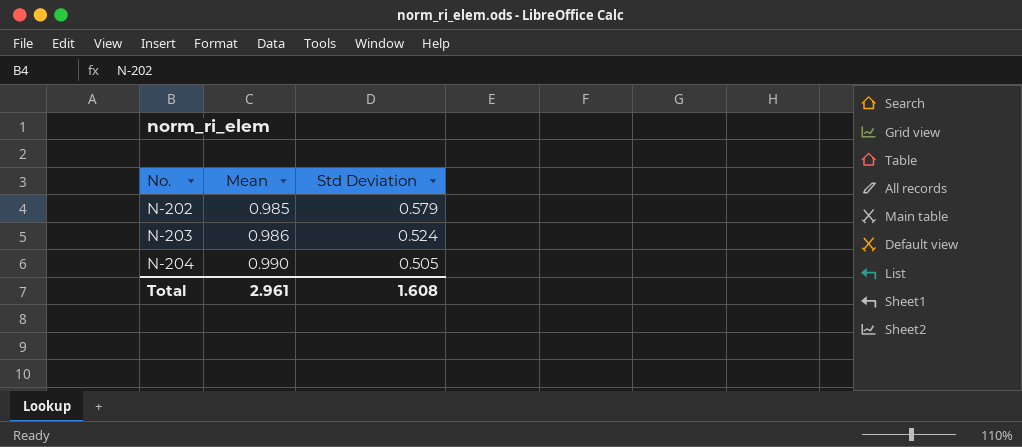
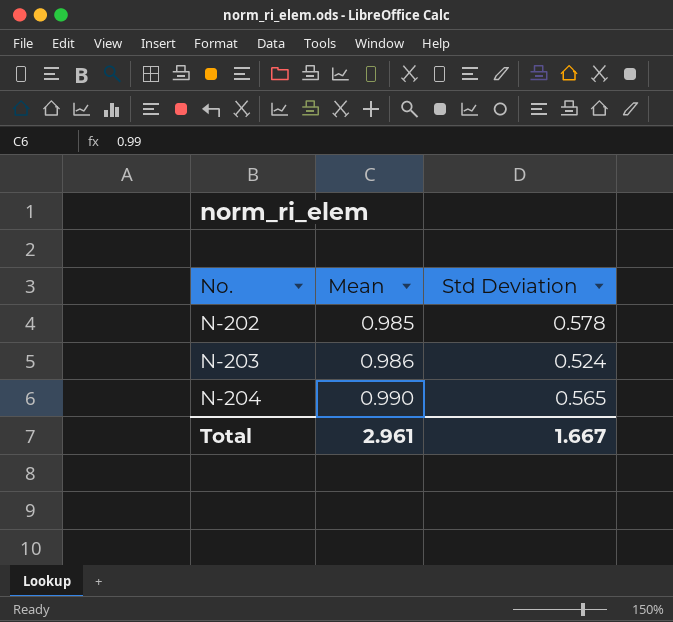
N-202 | Std Deviation: 0.579 -> 0.578
N-204 | Std Deviation: 0.505 -> 0.565
Total | Std Deviation: 1.608 -> 1.667

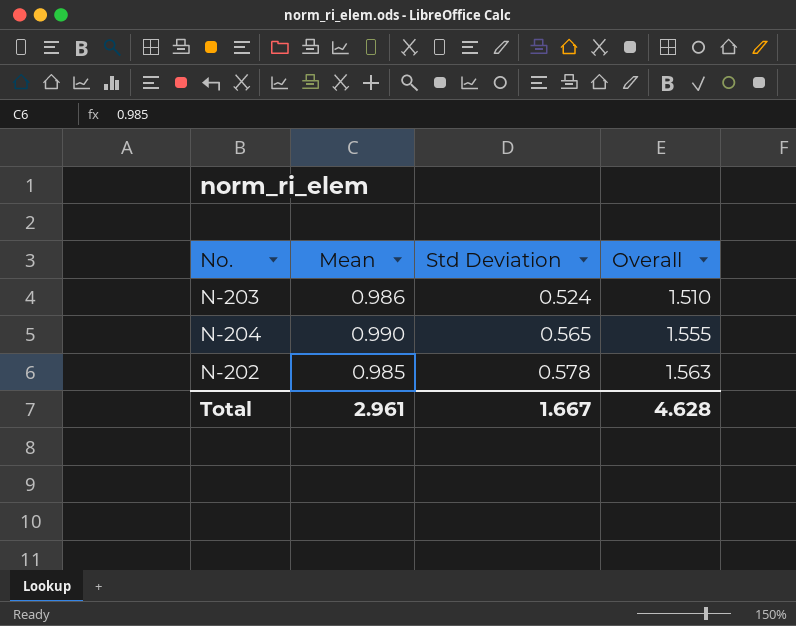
row order: No. ascending -> Std Deviation ascending
column Overall | formula: none -> [Mean] + [Std Deviation]

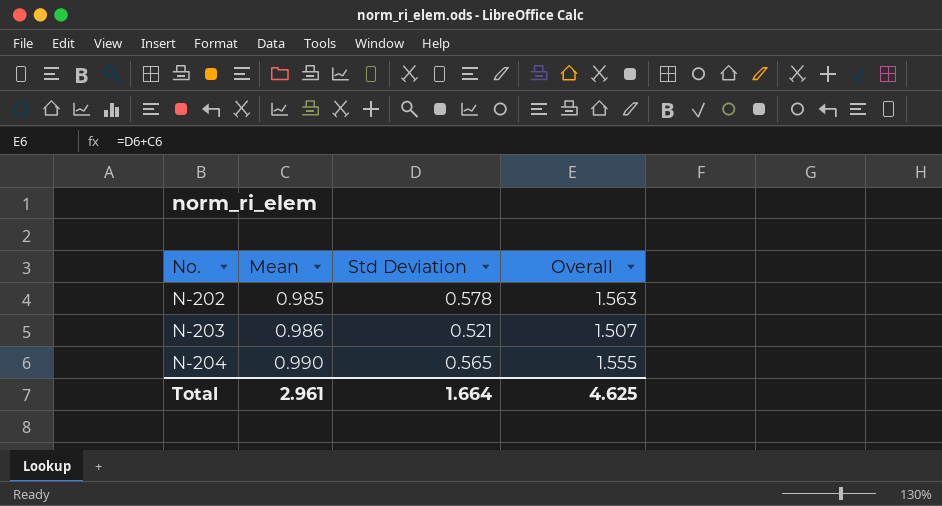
row order: Std Deviation ascending -> No. ascending
N-203 | Std Deviation: 0.524 -> 0.521
N-203 | Overall: 1.510 -> 1.507
Total | Std Deviation: 1.667 -> 1.664
Total | Overall: 4.628 -> 4.625

